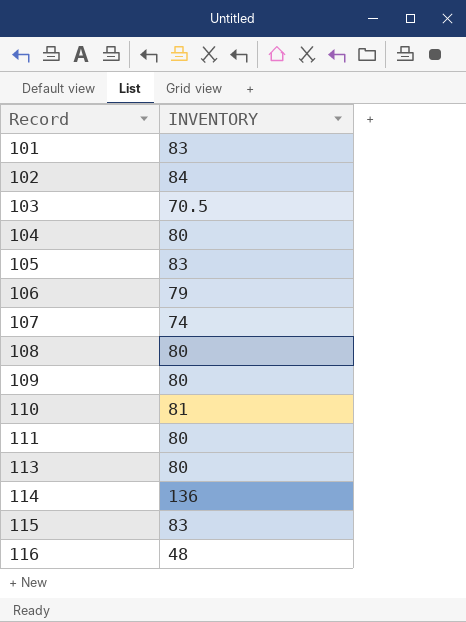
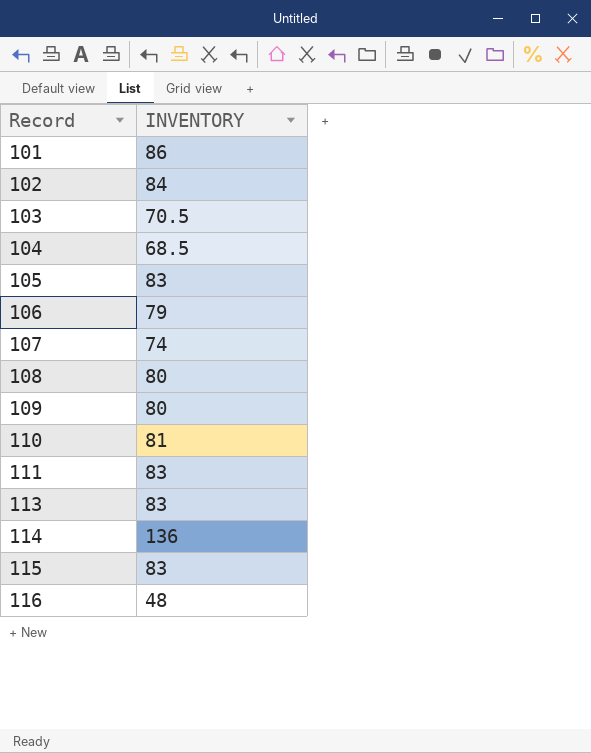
101 | INVENTORY: 83 -> 86
104 | INVENTORY: 80 -> 68.5
111 | INVENTORY: 80 -> 83
113 | INVENTORY: 80 -> 83

